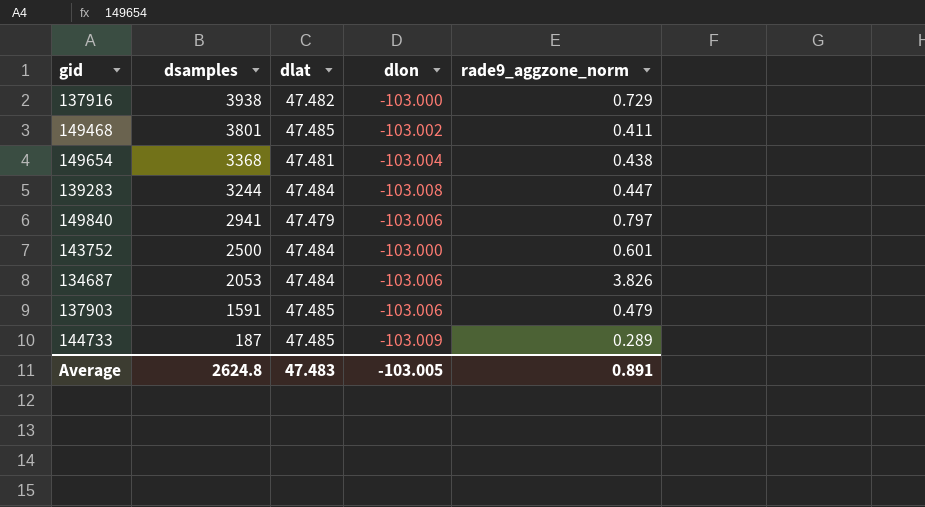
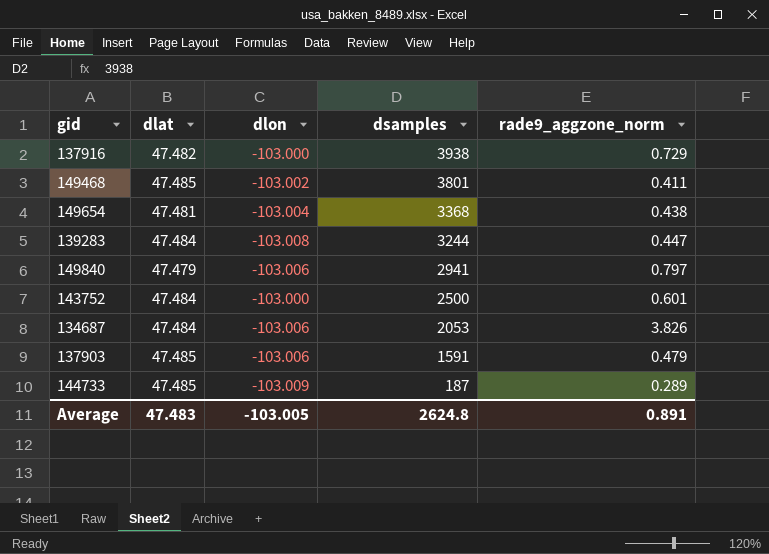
column dsamples | position: 2 -> 4

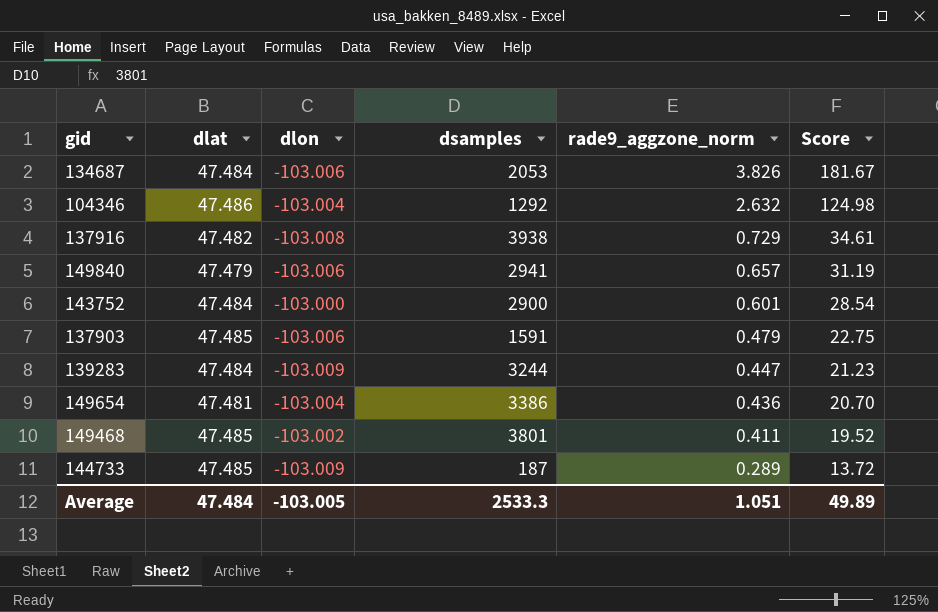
row order: dsamples descending -> rade9_aggzone_norm descending
column Score | formula: none -> [dlat] * [rade9_aggzone_norm]
row 104346: none -> 47.486 | -103.004 | 1292 | 2.632 | 124.98
137916 | dlon: -103.000 -> -103.008
149840 | rade9_aggzone_norm: 0.797 -> 0.657
143752 | dsamples: 2500 -> 2900
139283 | dlon: -103.008 -> -103.009
149654 | dsamples: 3368 -> 3386
149654 | rade9_aggzone_norm: 0.438 -> 0.436
Average | dlat: 47.483 -> 47.484
Average | dsamples: 2624.8 -> 2533.3
Average | rade9_aggzone_norm: 0.891 -> 1.051

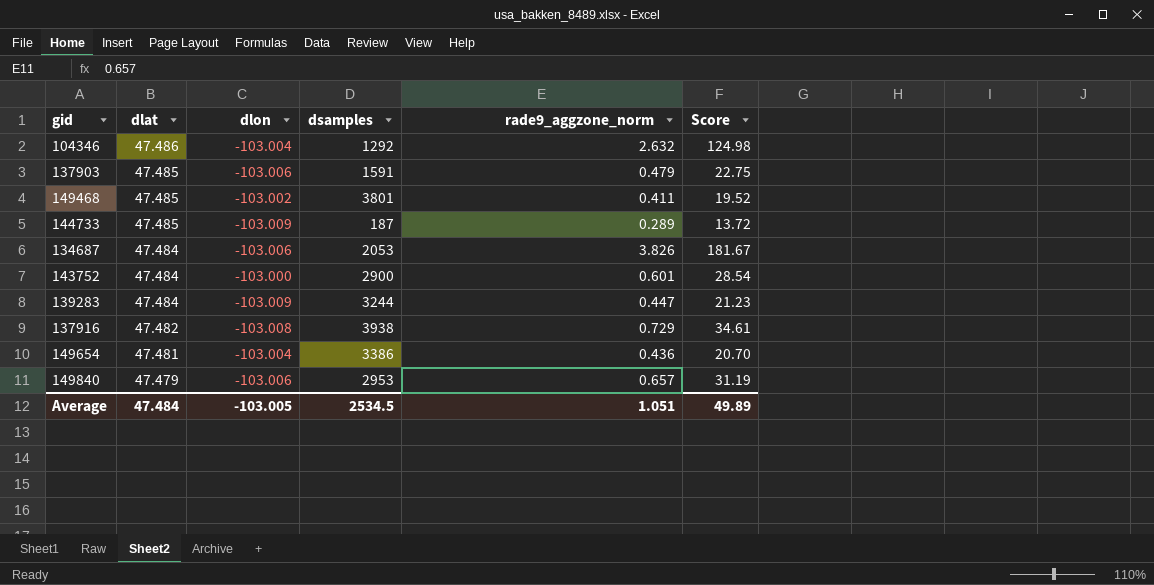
row order: rade9_aggzone_norm descending -> dlat descending
149840 | dsamples: 2941 -> 2953
Average | dsamples: 2533.3 -> 2534.5

